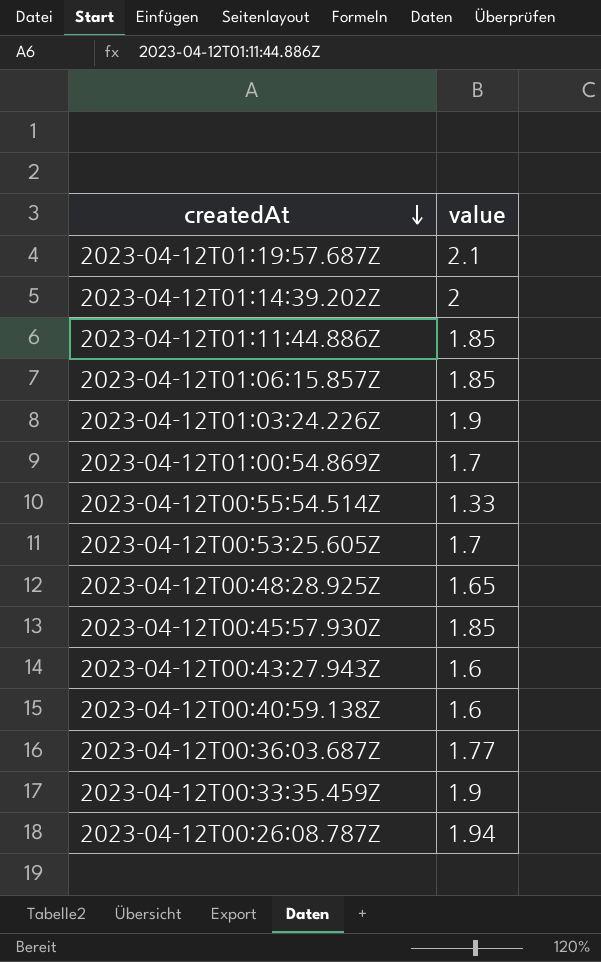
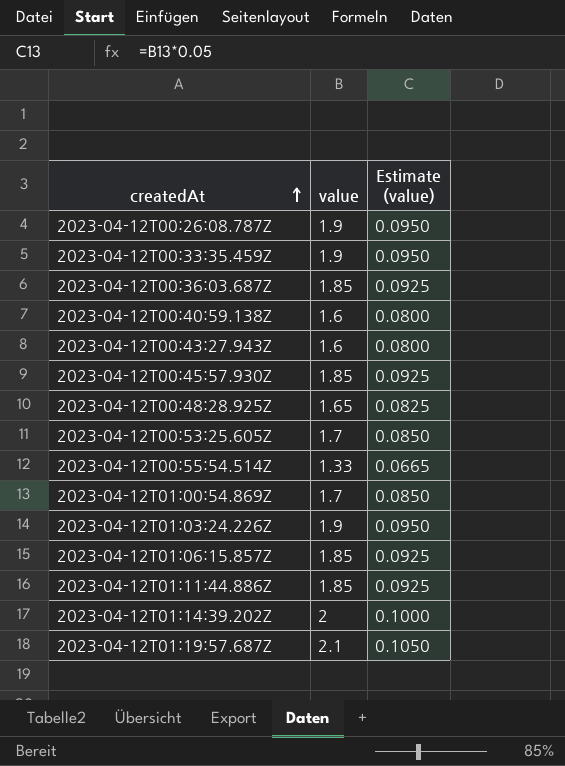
row order: createdAt descending -> createdAt ascending
column Estimate (value) | formula: none -> [value] * 0.05
2023-04-12T00:26:08.787Z | value: 1.94 -> 1.9
2023-04-12T00:36:03.687Z | value: 1.77 -> 1.85

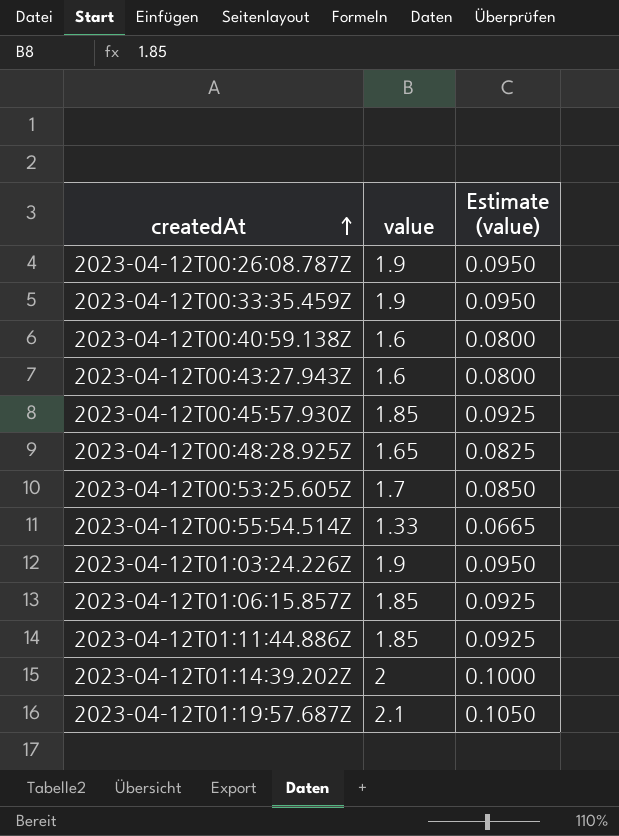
row 2023-04-12T00:36:03.687Z: 1.85 | 0.0925 -> none
row 2023-04-12T01:00:54.869Z: 1.7 | 0.0850 -> none

